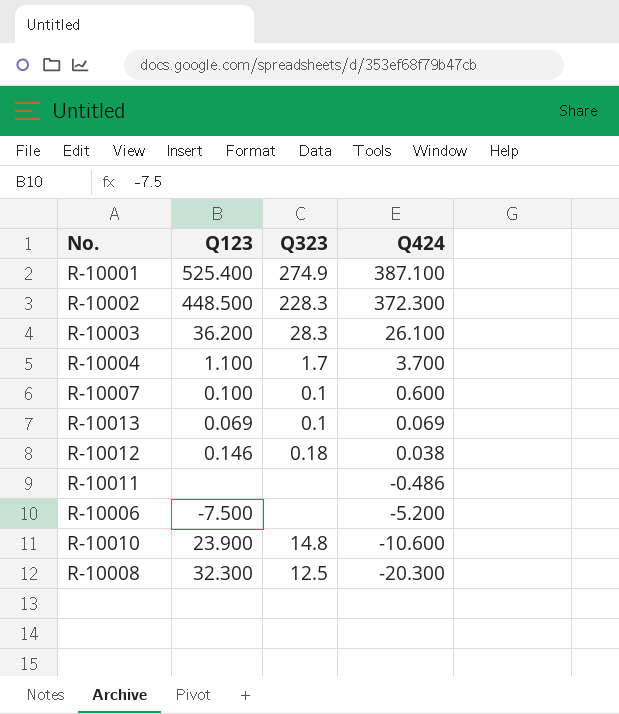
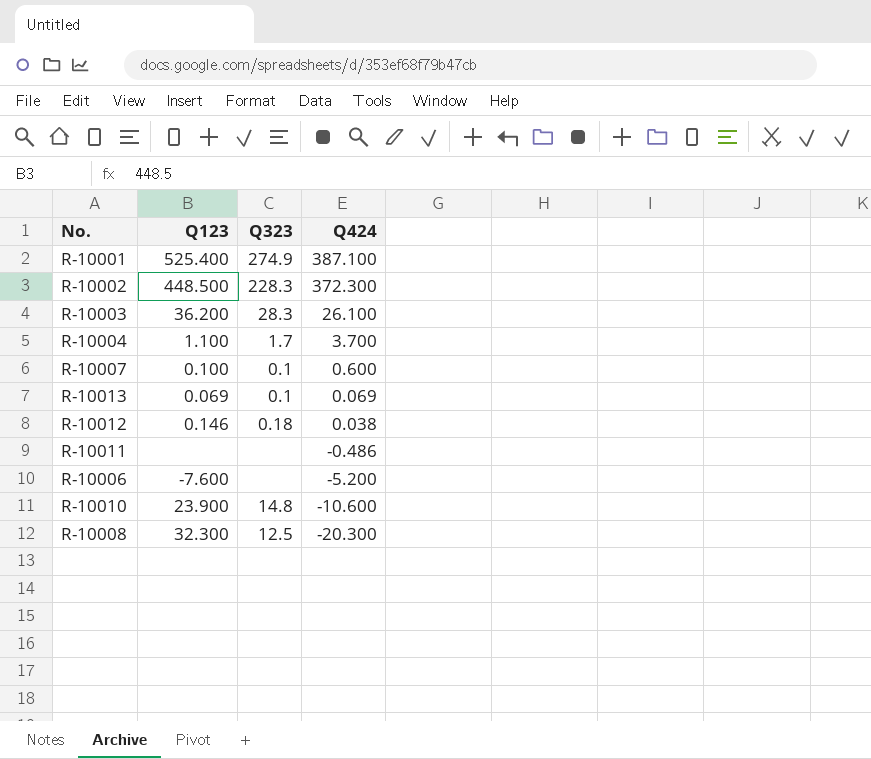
R-10006 | Q123: -7.500 -> -7.600

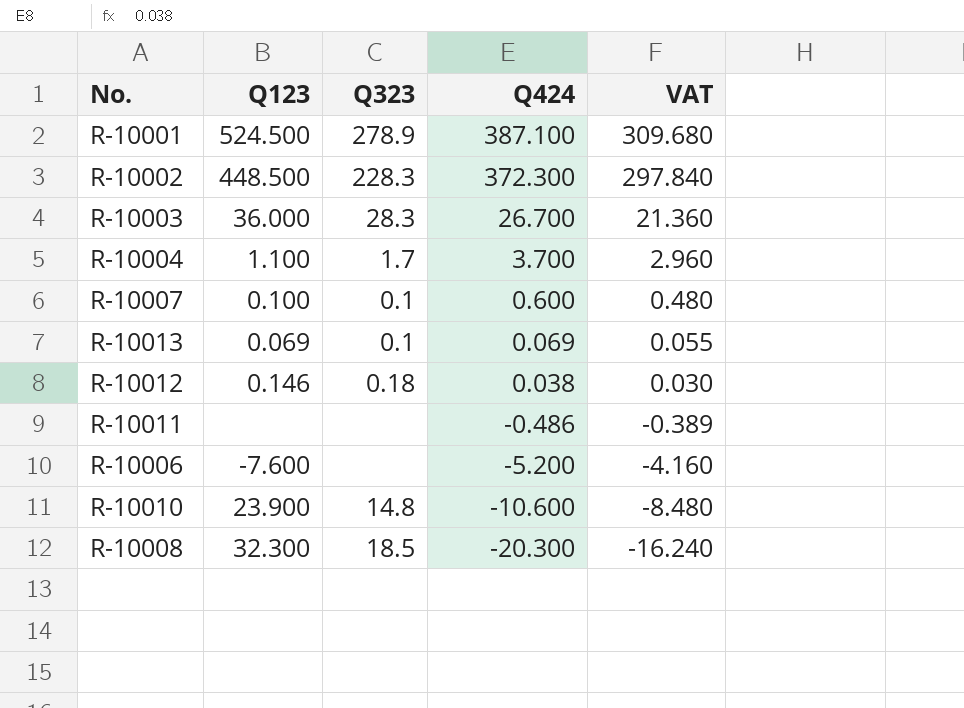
column VAT | formula: none -> [Q424] * 0.8
R-10001 | Q123: 525.400 -> 524.500
R-10001 | Q323: 274.9 -> 278.9
R-10003 | Q123: 36.200 -> 36.000
R-10003 | Q424: 26.100 -> 26.700
R-10008 | Q323: 12.5 -> 18.5

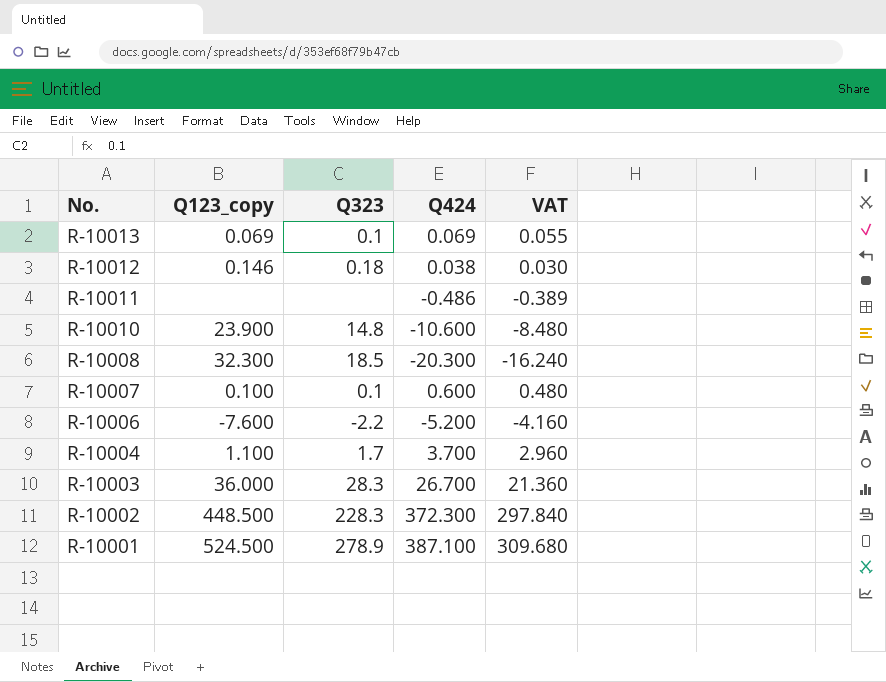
row order: Q424 descending -> No. descending
column name: Q123 -> Q123_copy
R-10006 | Q323: none -> -2.2

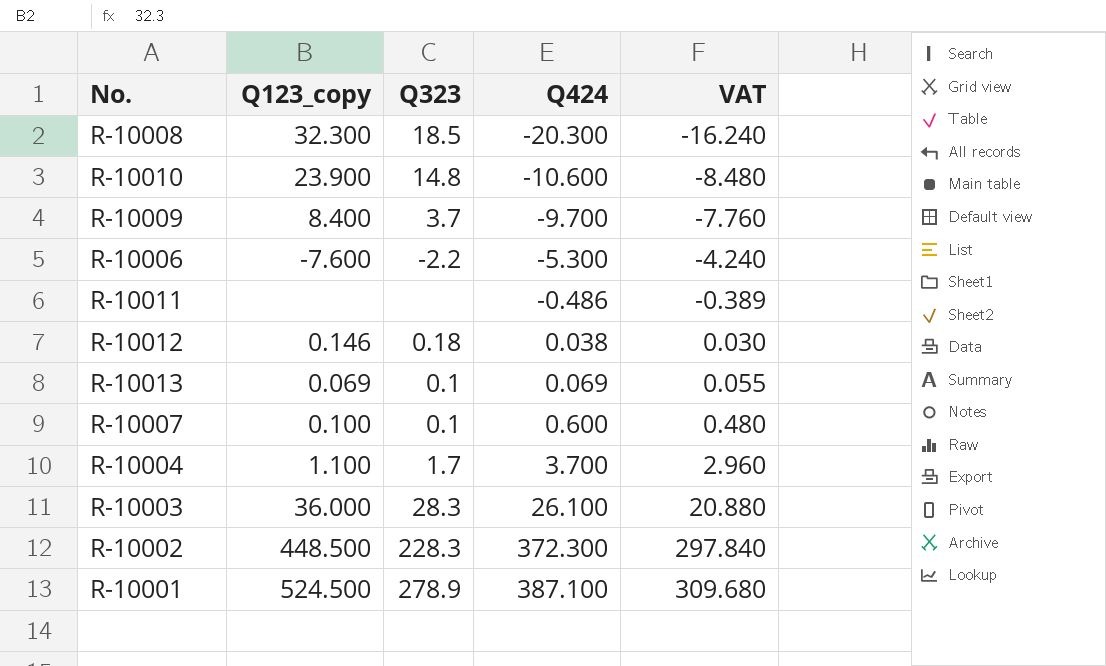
row order: No. descending -> Q424 ascending
row R-10009: none -> 8.400 | 3.7 | -9.700 | -7.760
R-10006 | Q424: -5.200 -> -5.300
R-10006 | VAT: -4.160 -> -4.240
R-10003 | Q424: 26.700 -> 26.100
R-10003 | VAT: 21.360 -> 20.880

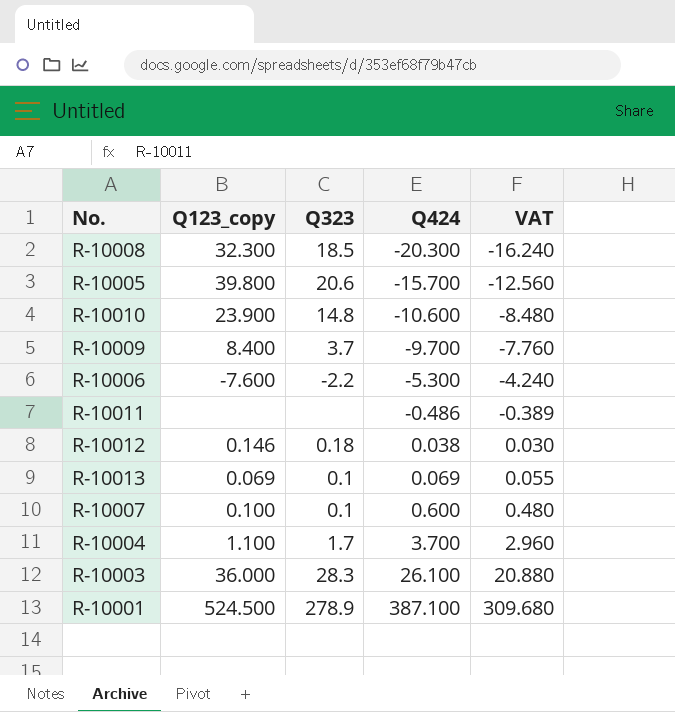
row R-10002: 448.500 | 228.3 | 372.300 | 297.840 -> none
row R-10005: none -> 39.800 | 20.6 | -15.700 | -12.560

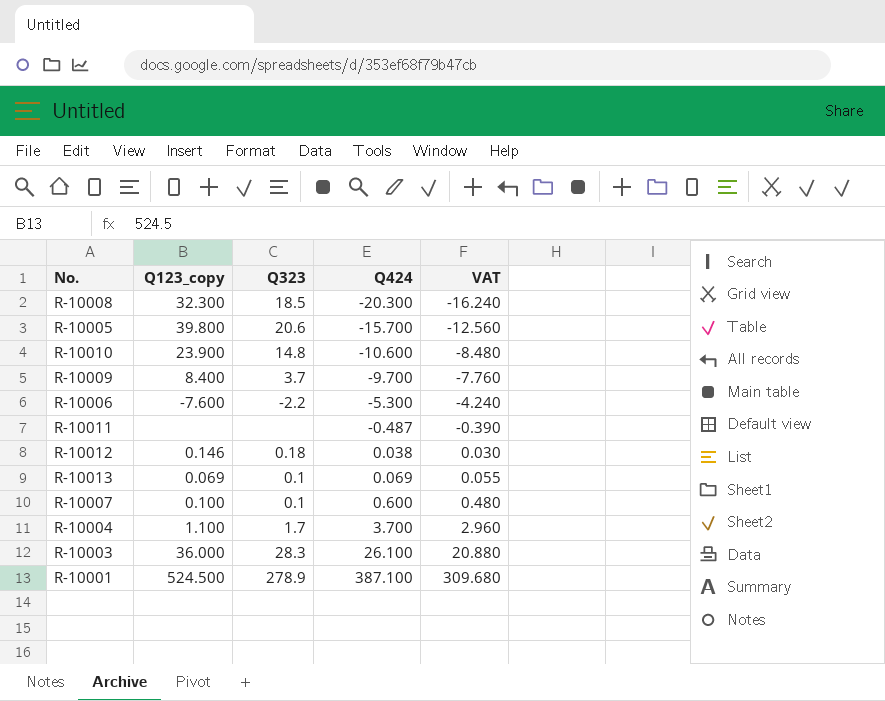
R-10011 | Q424: -0.486 -> -0.487
R-10011 | VAT: -0.389 -> -0.390

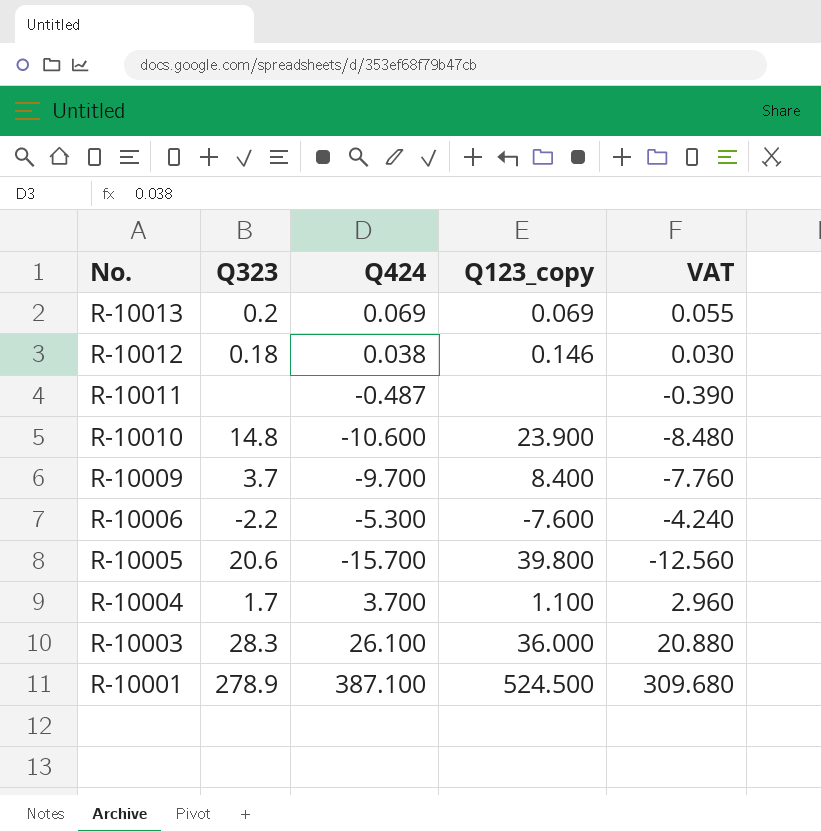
row order: Q424 ascending -> No. descending
column Q123_copy | position: 2 -> 4
row R-10008: 32.300 | 18.5 | -20.300 | -16.240 -> none
row R-10007: 0.100 | 0.1 | 0.600 | 0.480 -> none
R-10013 | Q323: 0.1 -> 0.2

